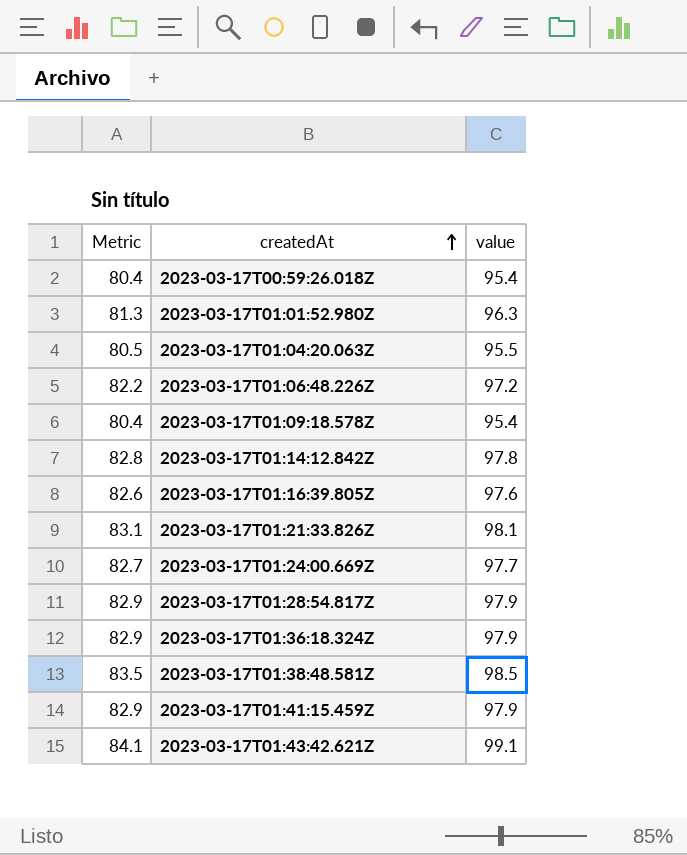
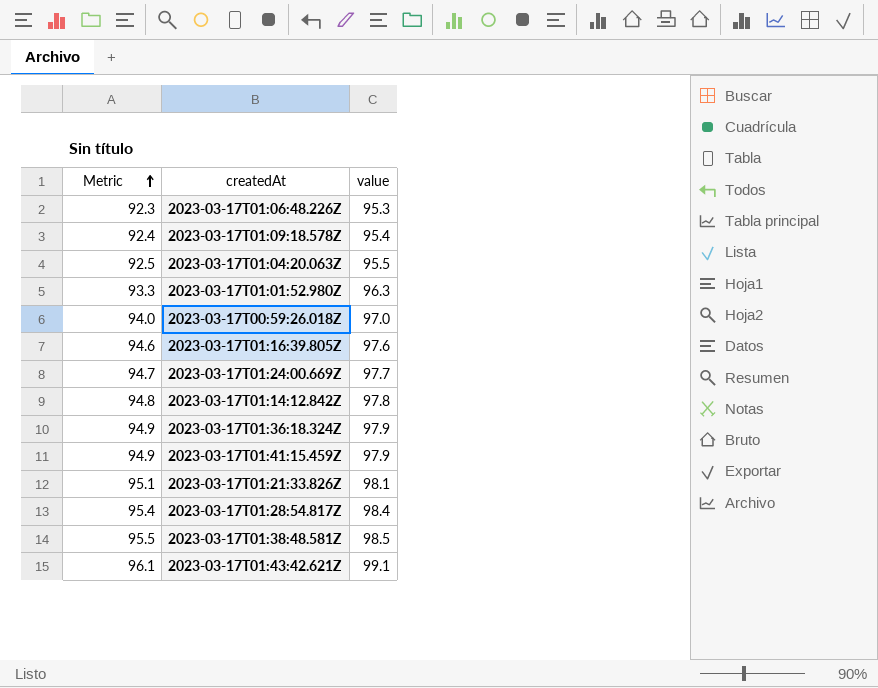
row order: createdAt ascending -> Metric ascending
column Metric | formula: [value] - 15 -> [value] - 3
2023-03-17T01:06:48.226Z | value: 97.2 -> 95.3
2023-03-17T00:59:26.018Z | value: 95.4 -> 97.0
2023-03-17T01:28:54.817Z | value: 97.9 -> 98.4

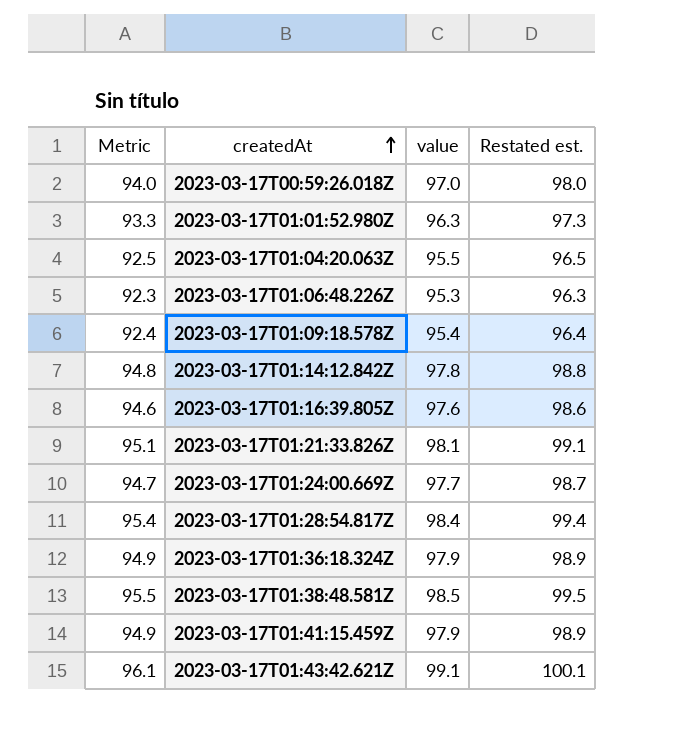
row order: Metric ascending -> createdAt ascending
column Restated est. | formula: none -> [value] + 1

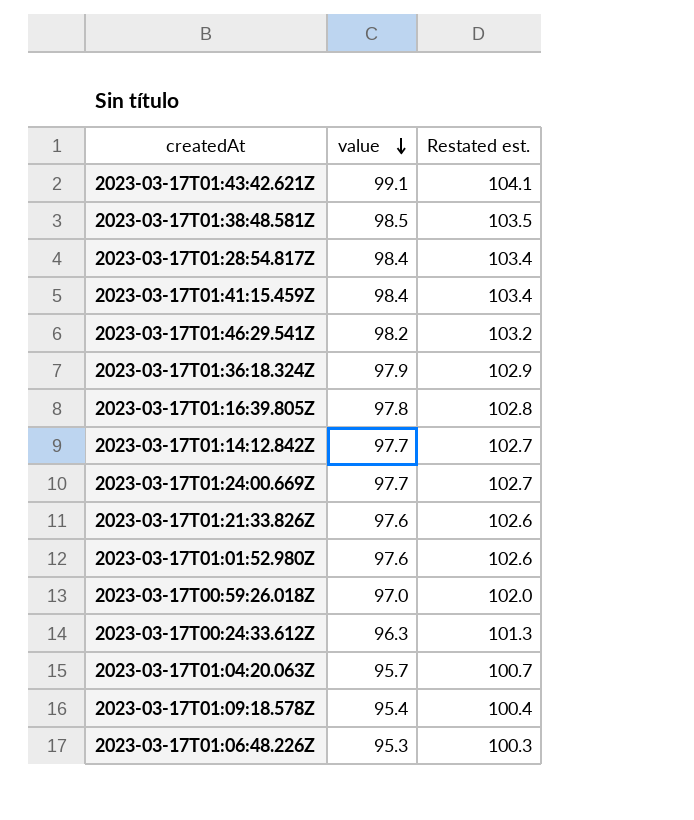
row order: createdAt ascending -> value descending
column Metric | formula: [value] - 3 -> none
column Restated est. | formula: [value] + 1 -> [value] + 5
2023-03-17T01:41:15.459Z | value: 97.9 -> 98.4
row 2023-03-17T01:46:29.541Z: none -> 98.2 | 103.2
2023-03-17T01:16:39.805Z | value: 97.6 -> 97.8
2023-03-17T01:14:12.842Z | value: 97.8 -> 97.7
2023-03-17T01:21:33.826Z | value: 98.1 -> 97.6
2023-03-17T01:01:52.980Z | value: 96.3 -> 97.6
row 2023-03-17T00:24:33.612Z: none -> 96.3 | 101.3
2023-03-17T01:04:20.063Z | value: 95.5 -> 95.7

